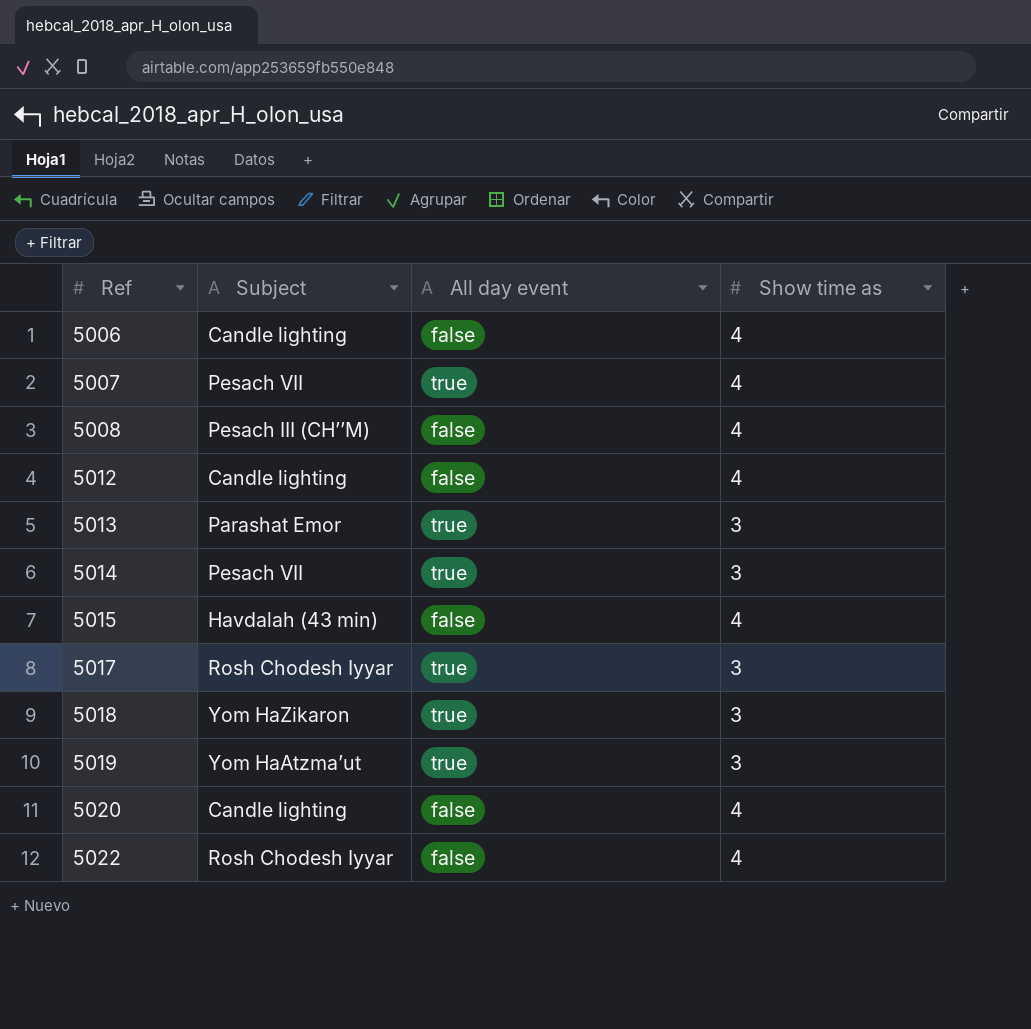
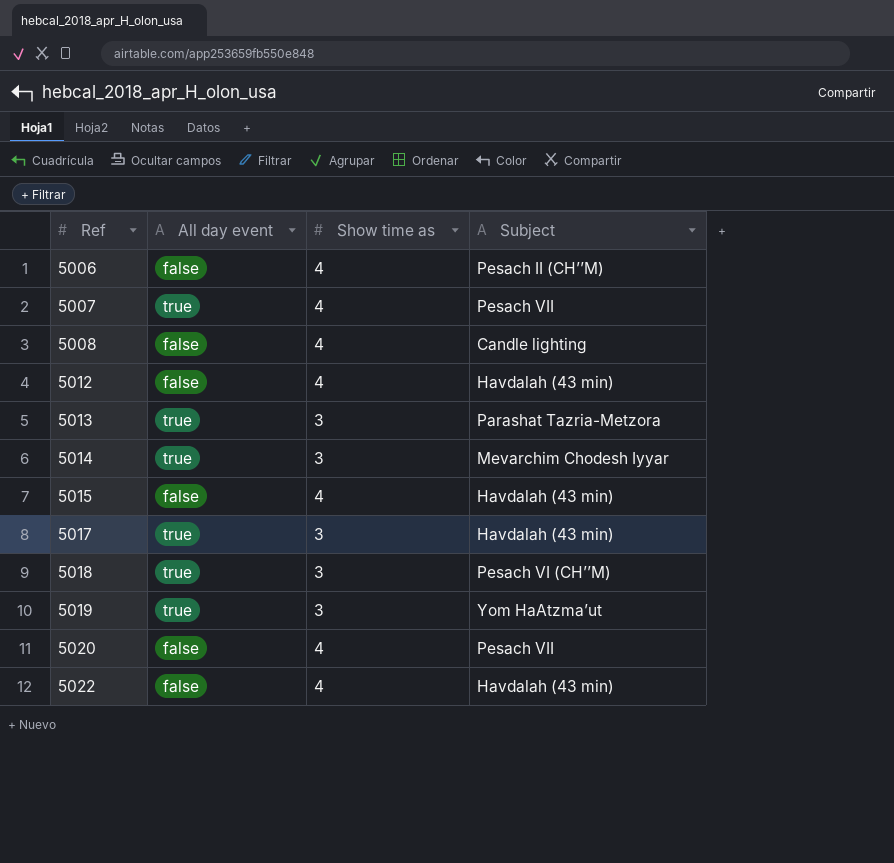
column Subject | position: 2 -> 4
5006 | Subject: Candle lighting -> Pesach II (CH’’M)
5008 | Subject: Pesach III (CH’’M) -> Candle lighting
5012 | Subject: Candle lighting -> Havdalah (43 min)
5013 | Subject: Parashat Emor -> Parashat Tazria-Metzora
5014 | Subject: Pesach VII -> Mevarchim Chodesh Iyyar
5017 | Subject: Rosh Chodesh Iyyar -> Havdalah (43 min)
5018 | Subject: Yom HaZikaron -> Pesach VI (CH’’M)
5020 | Subject: Candle lighting -> Pesach VII
5022 | Subject: Rosh Chodesh Iyyar -> Havdalah (43 min)

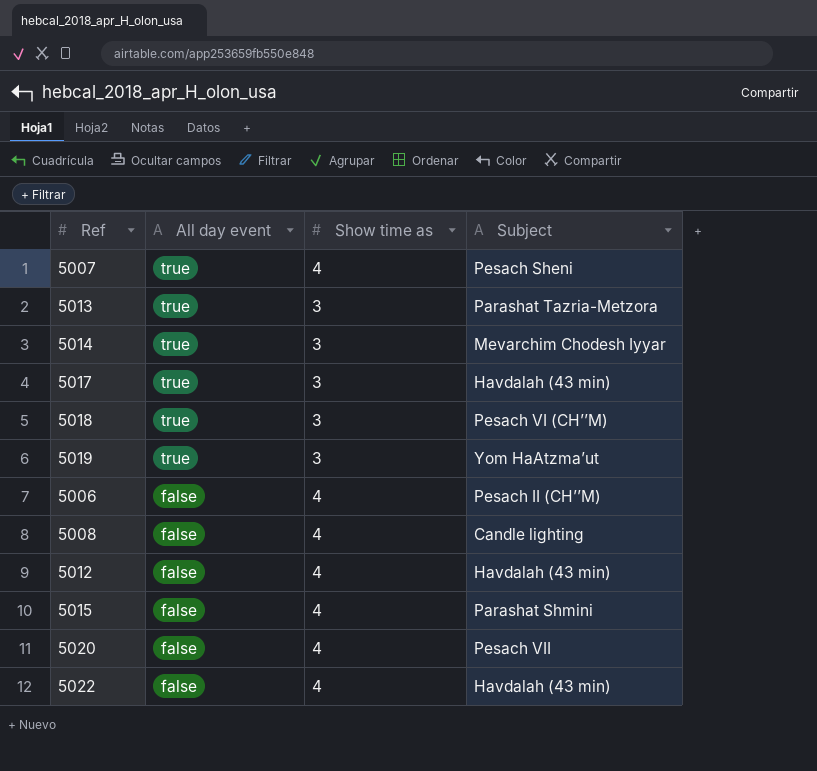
row order: Ref ascending -> All day event descending
5007 | Subject: Pesach VII -> Pesach Sheni
5015 | Subject: Havdalah (43 min) -> Parashat Shmini

